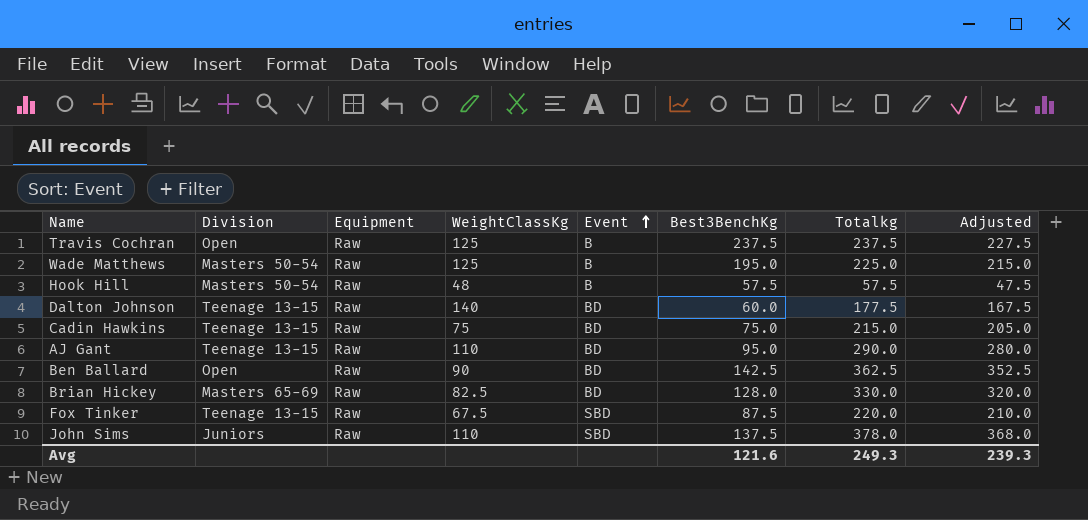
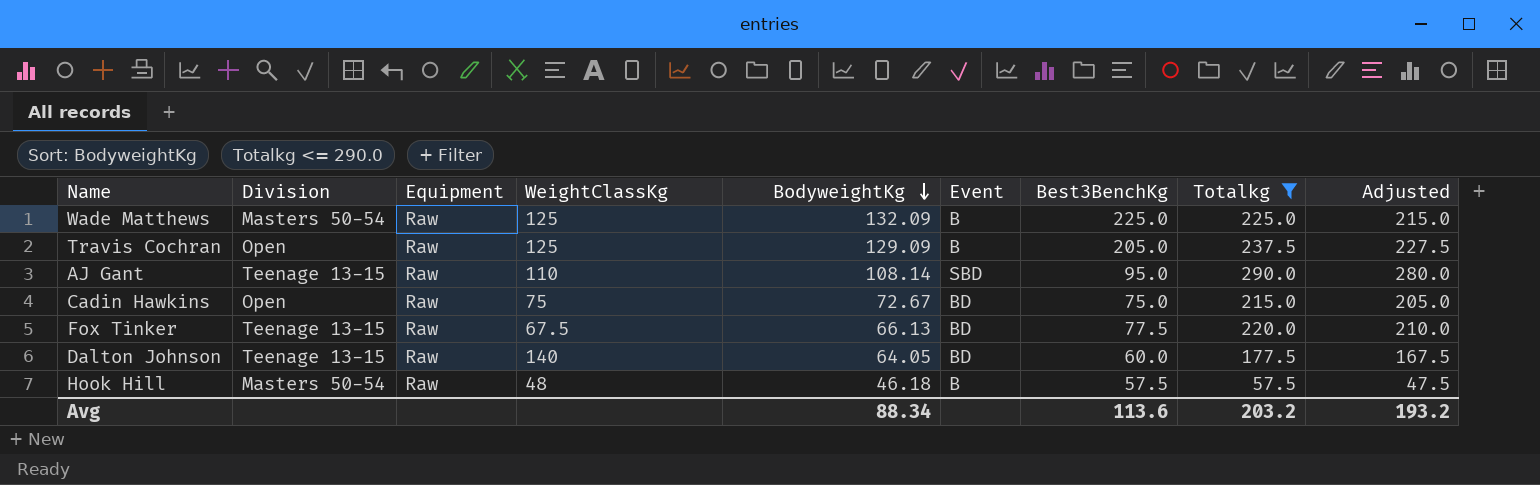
filter: none -> Totalkg <= 290.0
row order: Event ascending -> BodyweightKg descending
column BodyweightKg | position: none -> 5
Wade Matthews | Best3BenchKg: 195.0 -> 225.0
Travis Cochran | Best3BenchKg: 237.5 -> 205.0
AJ Gant | Event: BD -> SBD
Cadin Hawkins | Division: Teenage 13-15 -> Open
Fox Tinker | Event: SBD -> BD
Fox Tinker | Best3BenchKg: 87.5 -> 77.5
Avg | Best3BenchKg: 121.6 -> 113.6
Avg | Totalkg: 249.3 -> 203.2
Avg | Adjusted: 239.3 -> 193.2

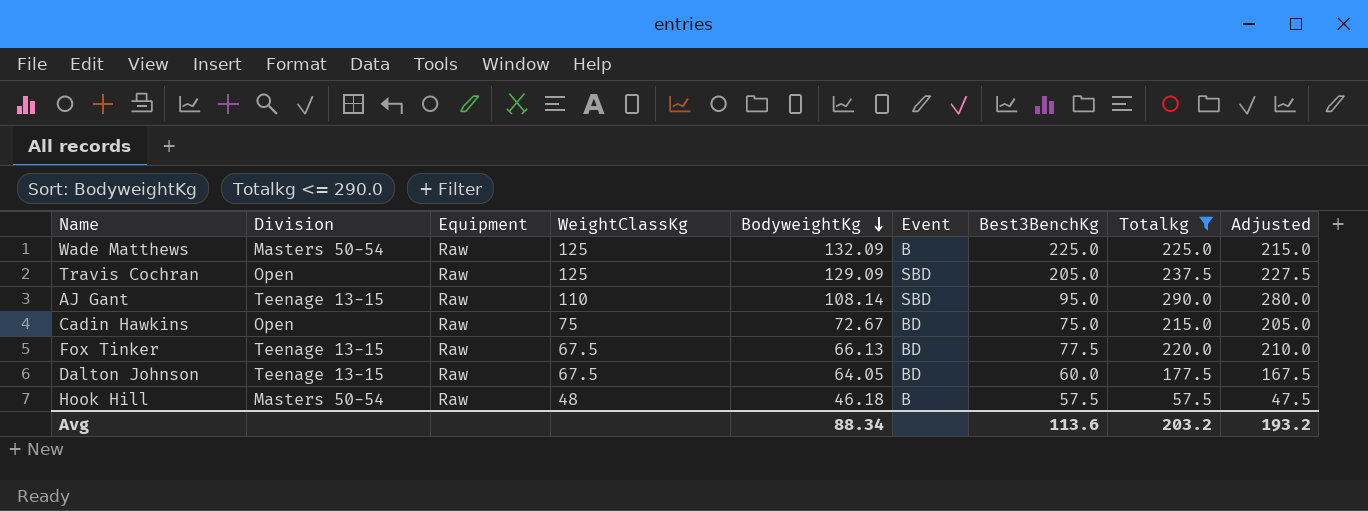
Travis Cochran | Event: B -> SBD
Dalton Johnson | WeightClassKg: 140 -> 67.5

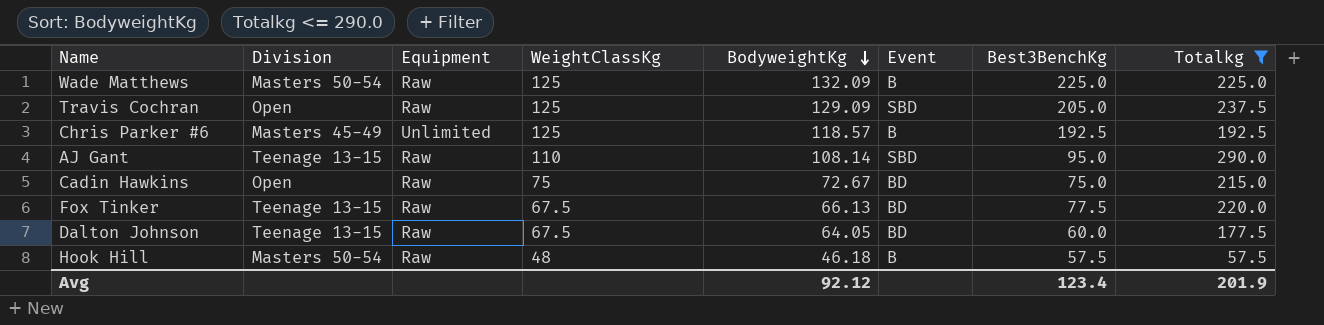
column Adjusted | formula: [Totalkg] - 10 -> none
row Chris Parker #6: none -> Masters 45-49 | Unlimited | 125 | 118.57 | B | 192.5 | 192.5
Avg | BodyweightKg: 88.34 -> 92.12
Avg | Best3BenchKg: 113.6 -> 123.4
Avg | Totalkg: 203.2 -> 201.9

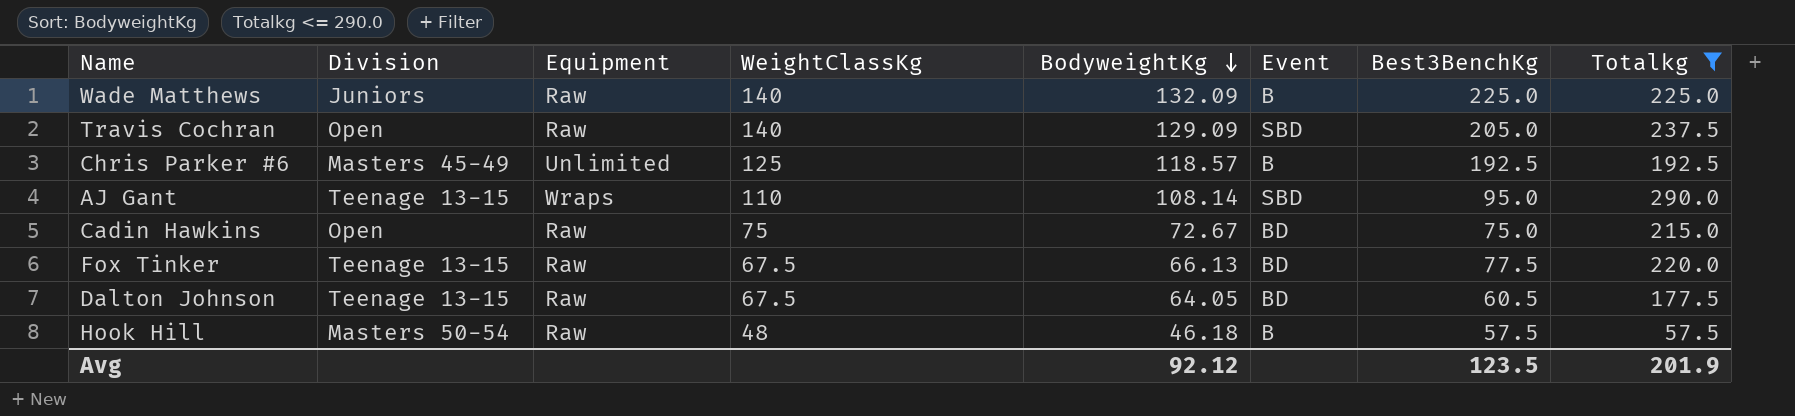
Wade Matthews | Division: Masters 50-54 -> Juniors
Wade Matthews | WeightClassKg: 125 -> 140
Travis Cochran | WeightClassKg: 125 -> 140
AJ Gant | Equipment: Raw -> Wraps
Dalton Johnson | Best3BenchKg: 60.0 -> 60.5
Avg | Best3BenchKg: 123.4 -> 123.5

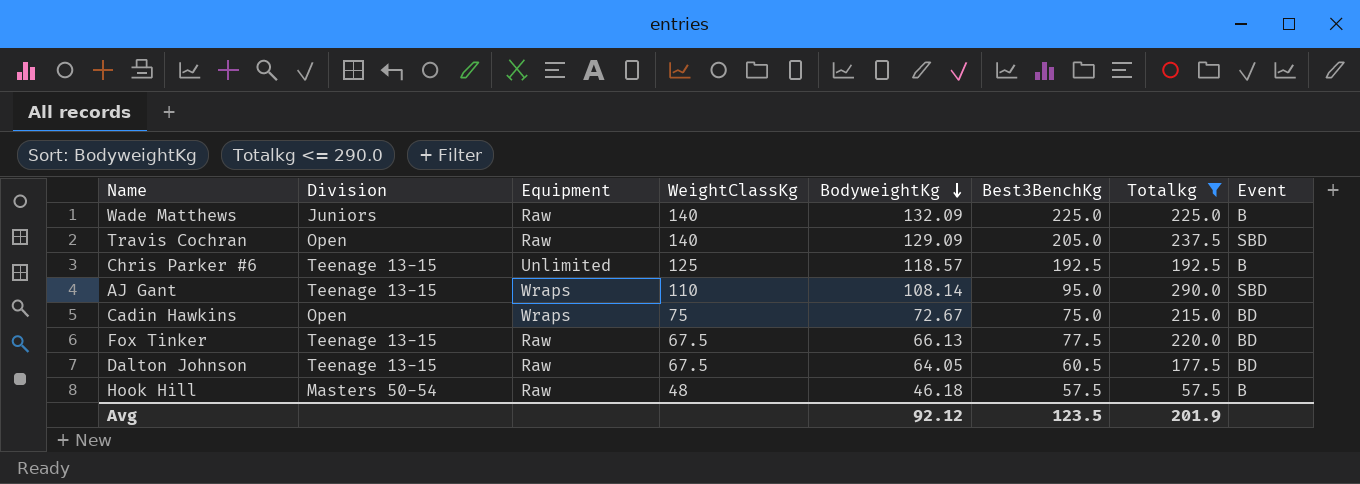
column Event | position: 6 -> 8
Chris Parker #6 | Division: Masters 45-49 -> Teenage 13-15
Cadin Hawkins | Equipment: Raw -> Wraps

